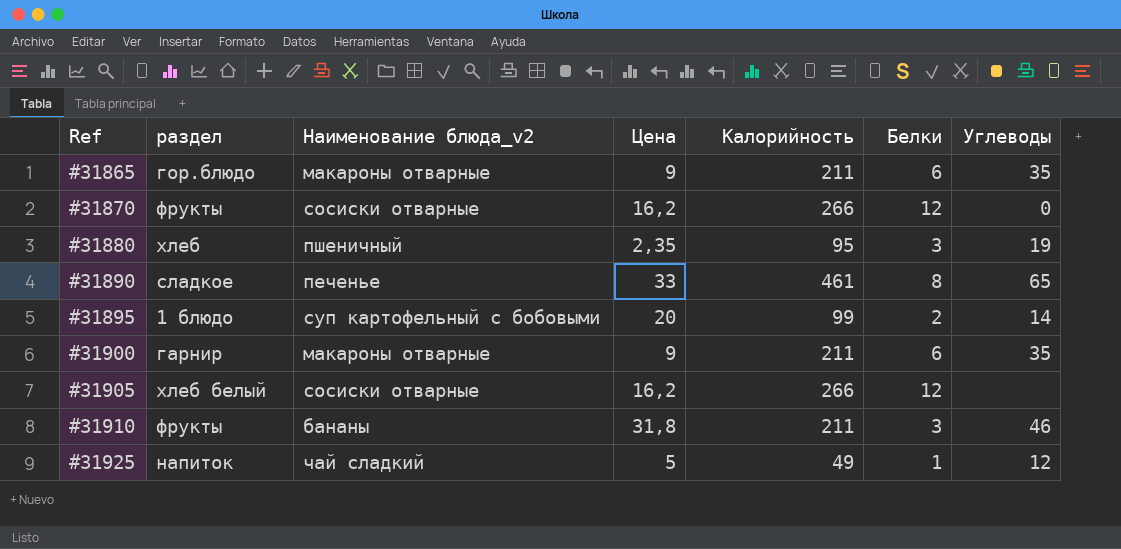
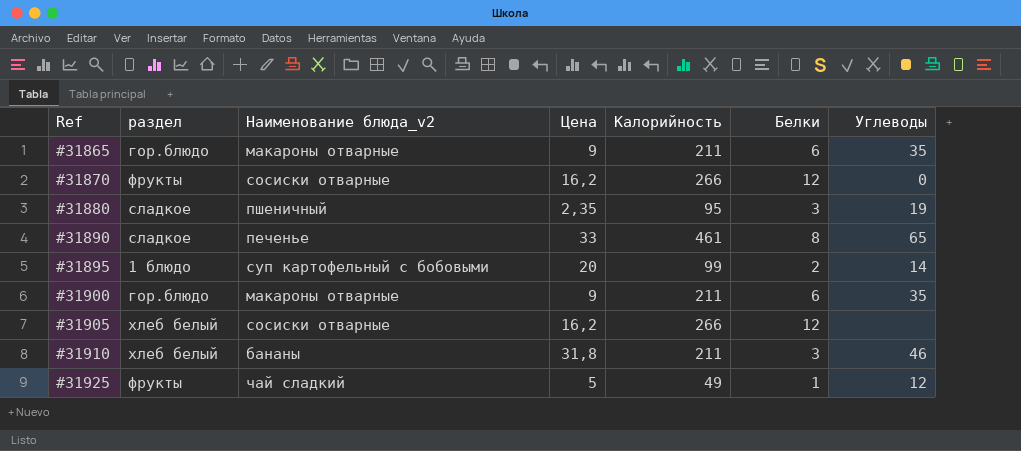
#31880 | раздел: хлеб -> сладкое
#31900 | раздел: гарнир -> гор.блюдо
#31910 | раздел: фрукты -> хлеб белый
#31925 | раздел: напиток -> фрукты

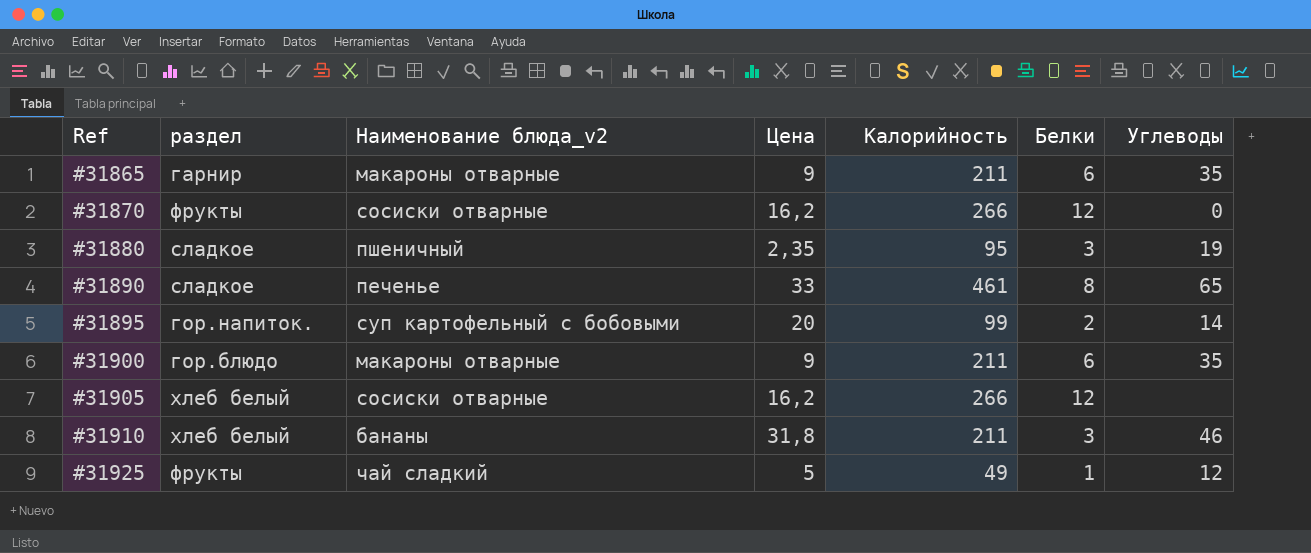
#31865 | раздел: гор.блюдо -> гарнир
#31895 | раздел: 1 блюдо -> гор.напиток.

